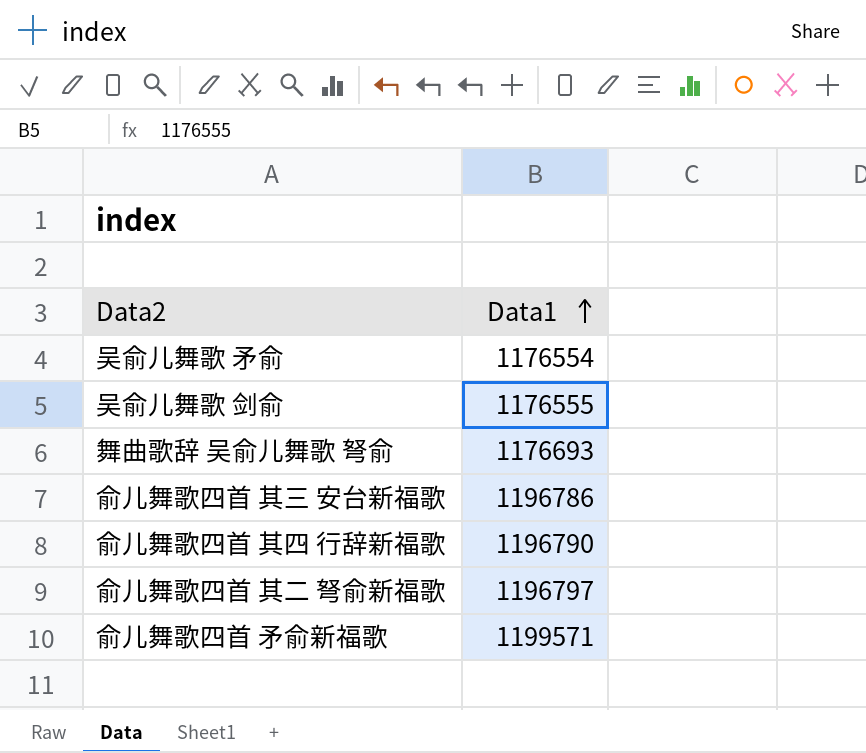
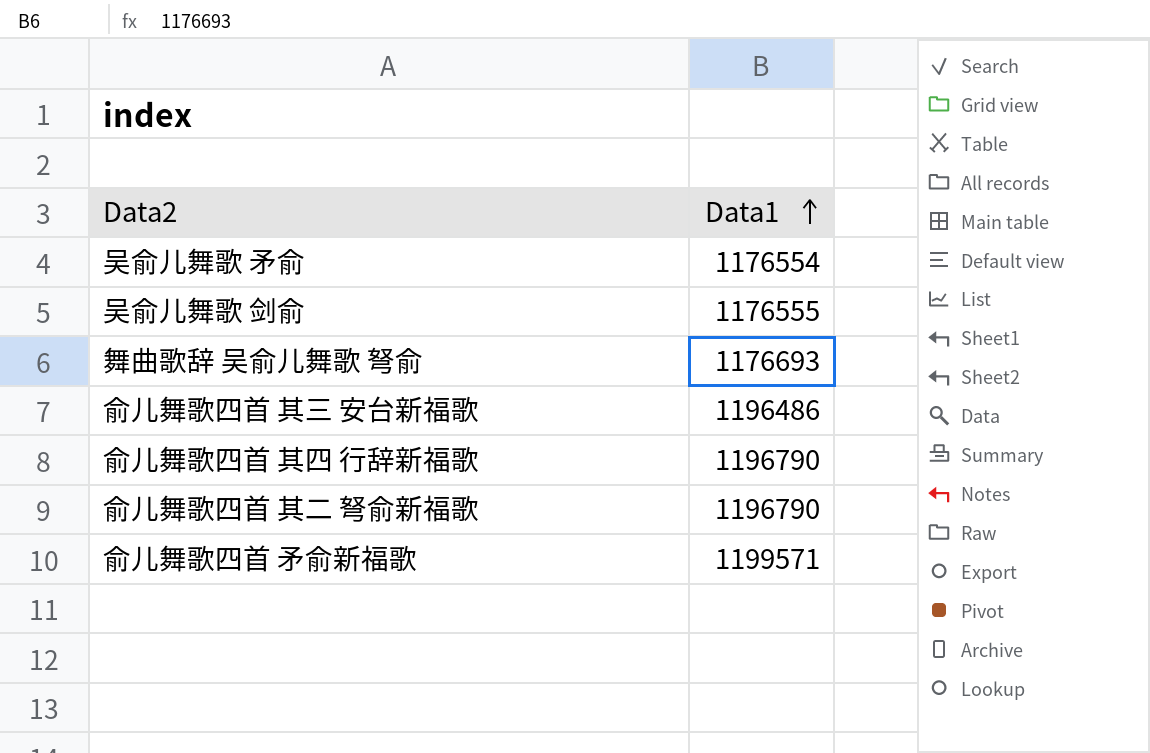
俞儿舞歌四首 其三 安台新福歌 | Data1: 1196786 -> 1196486
俞儿舞歌四首 其二 弩俞新福歌 | Data1: 1196797 -> 1196790

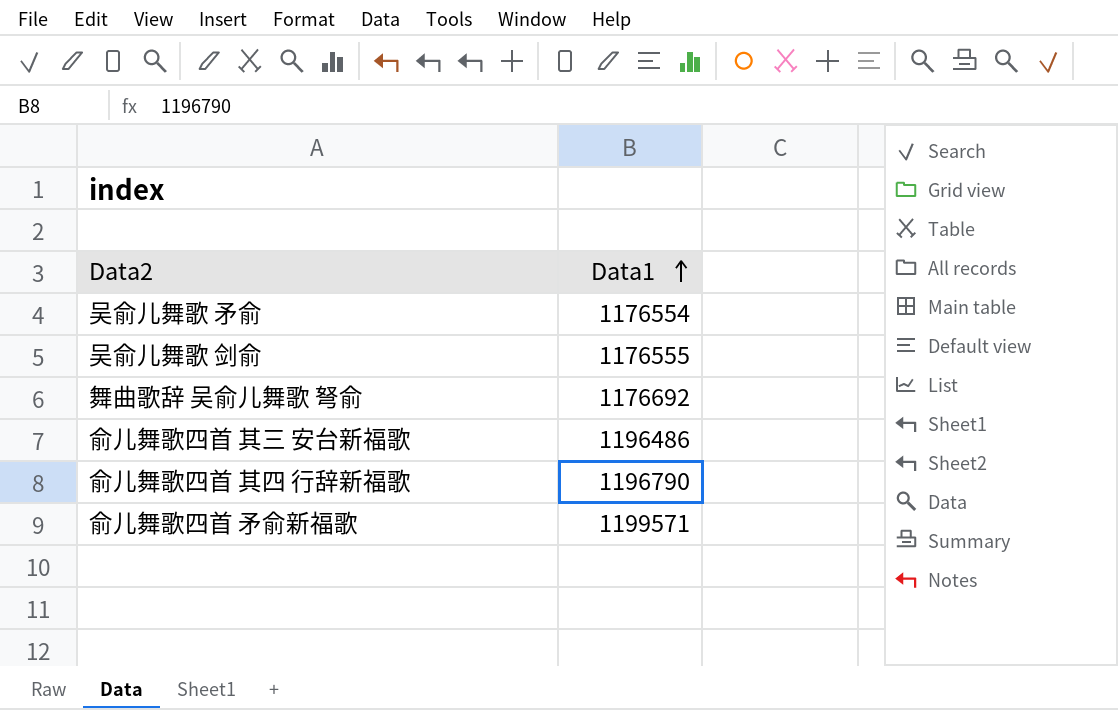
row 俞儿舞歌四首 其二 弩俞新福歌: 1196790 -> none
舞曲歌辞 吴俞儿舞歌 弩俞 | Data1: 1176693 -> 1176692

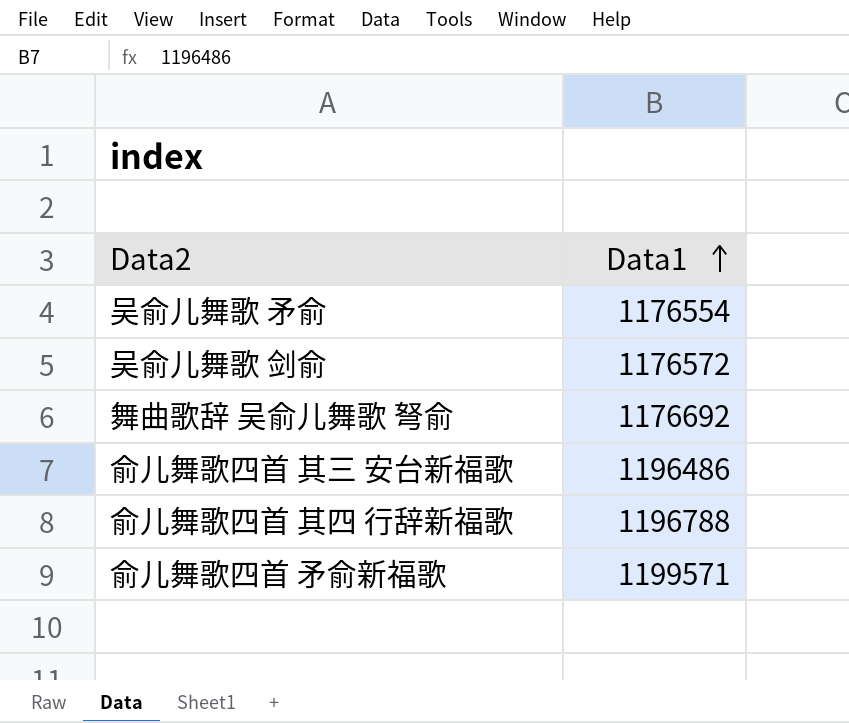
吴俞儿舞歌 剑俞 | Data1: 1176555 -> 1176572
俞儿舞歌四首 其四 行辞新福歌 | Data1: 1196790 -> 1196788

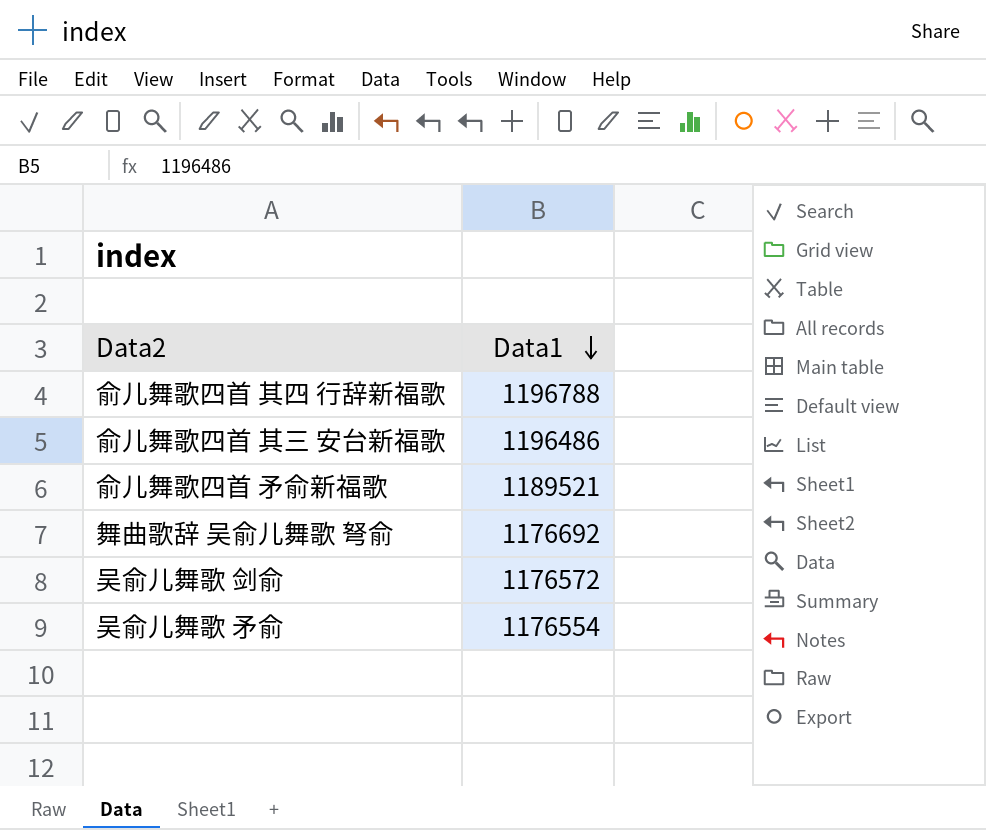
row order: Data1 ascending -> Data1 descending
俞儿舞歌四首 矛俞新福歌 | Data1: 1199571 -> 1189521

